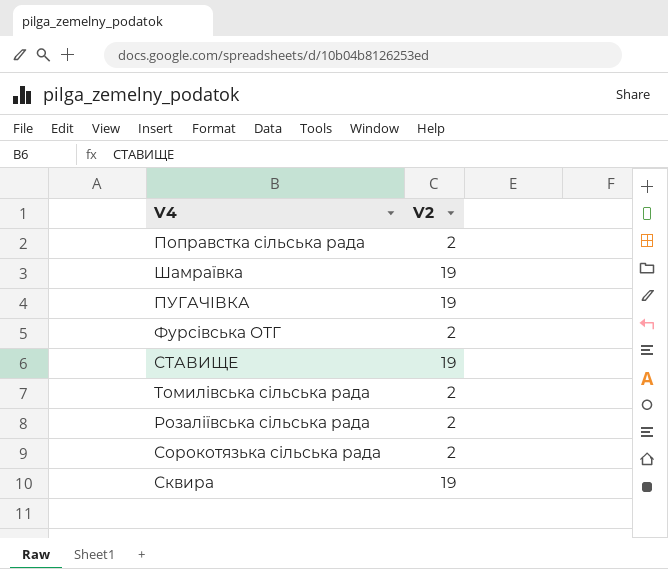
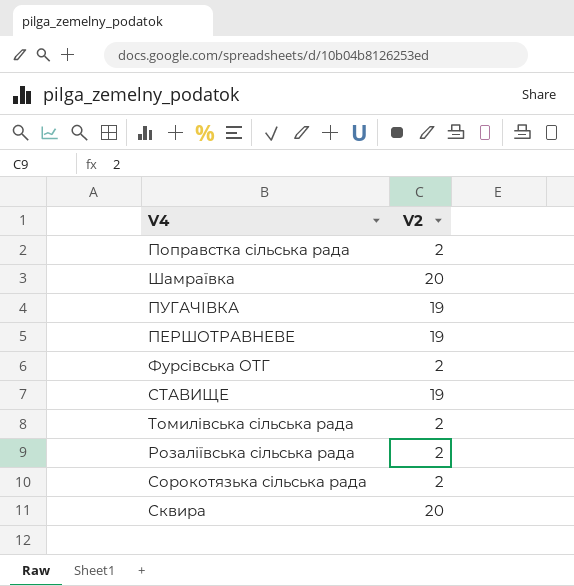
Шамраївка | V2: 19 -> 20
row ПЕРШОТРАВНЕВЕ: none -> 19
Сквира | V2: 19 -> 20

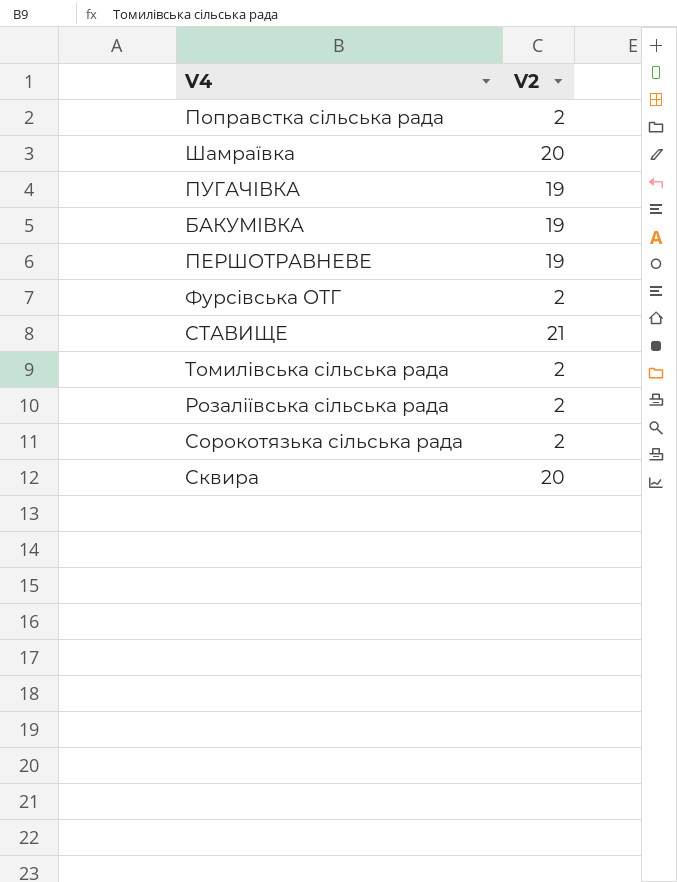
row БАКУМІВКА: none -> 19
СТАВИЩЕ | V2: 19 -> 21

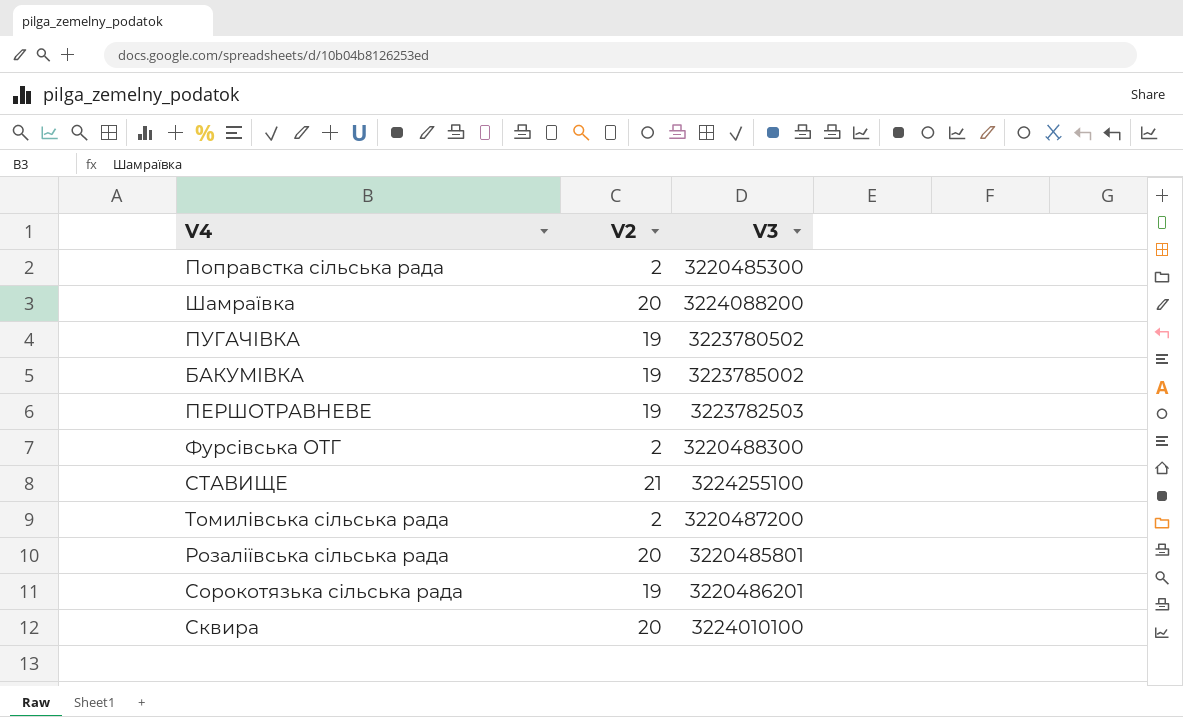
column V3 | position: none -> 3
Розаліївська сільська рада | V2: 2 -> 20
Сорокотязька сільська рада | V2: 2 -> 19

